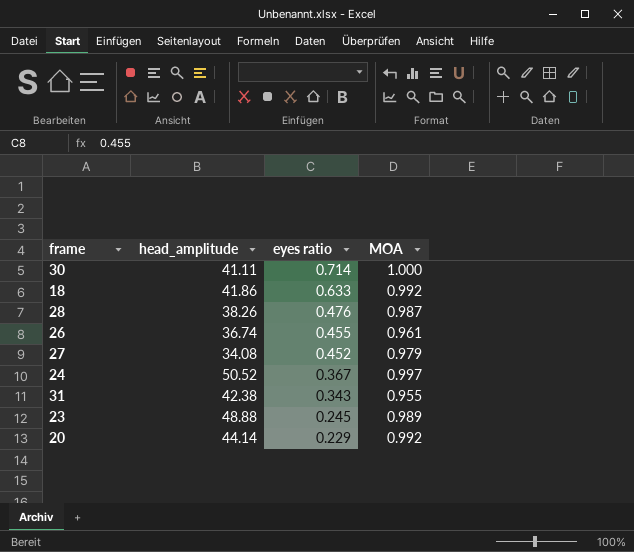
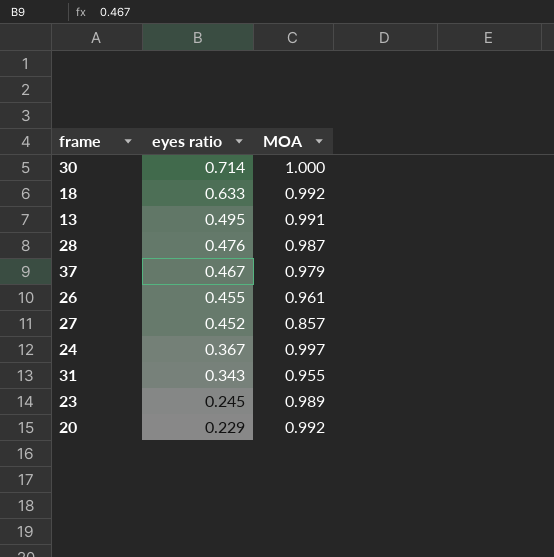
column head_amplitude | position: 2 -> none
row 13: none -> 0.495 | 0.991
row 37: none -> 0.467 | 0.979
27 | MOA: 0.979 -> 0.857

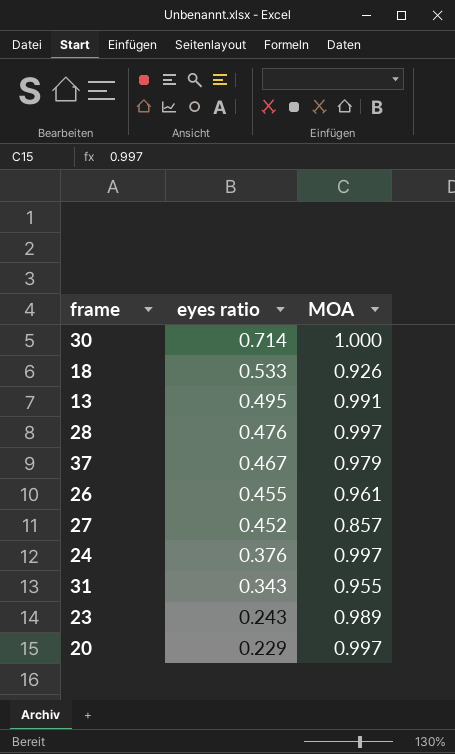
18 | eyes ratio: 0.633 -> 0.533
18 | MOA: 0.992 -> 0.926
28 | MOA: 0.987 -> 0.997
24 | eyes ratio: 0.367 -> 0.376
23 | eyes ratio: 0.245 -> 0.243
20 | MOA: 0.992 -> 0.997

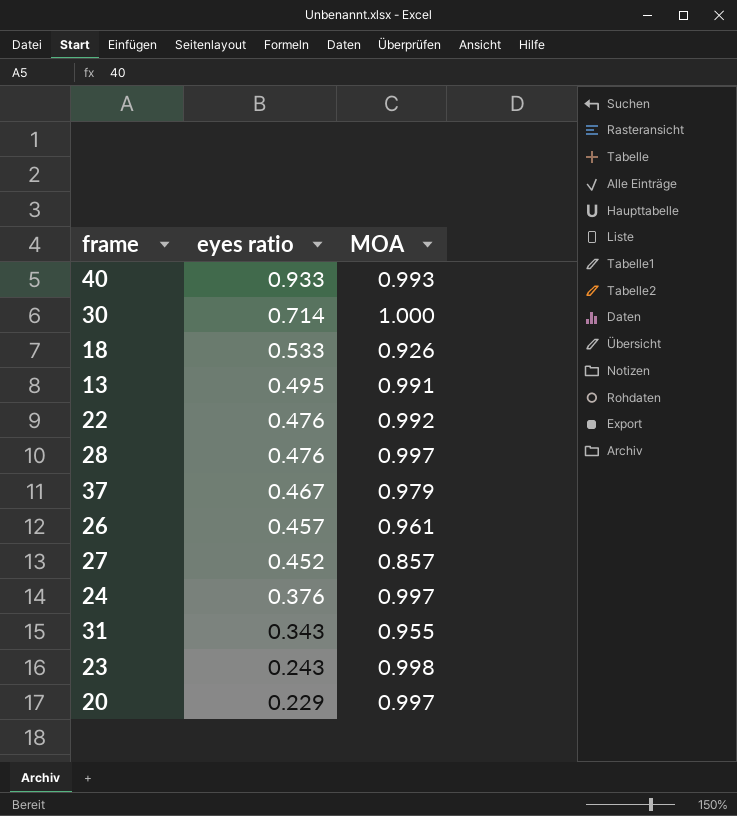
row 40: none -> 0.933 | 0.993
row 22: none -> 0.476 | 0.992
26 | eyes ratio: 0.455 -> 0.457
23 | MOA: 0.989 -> 0.998

